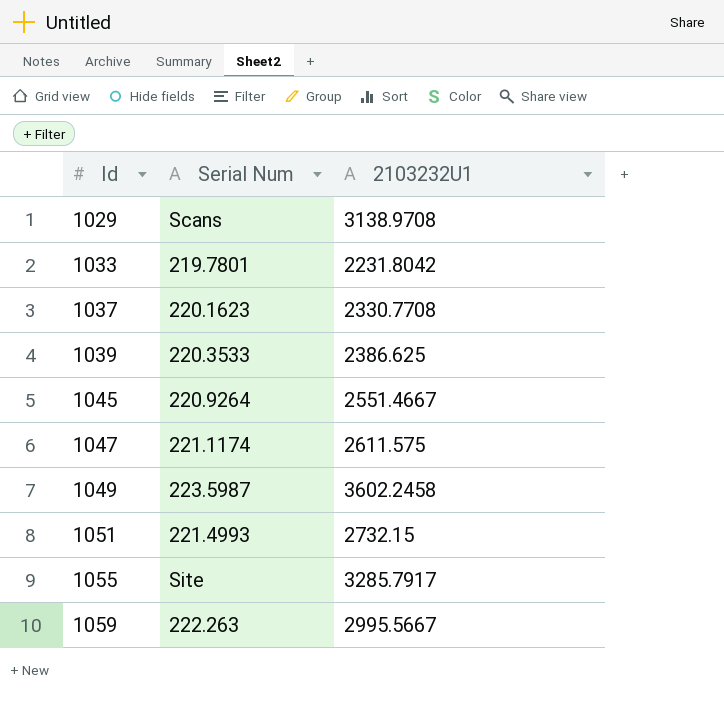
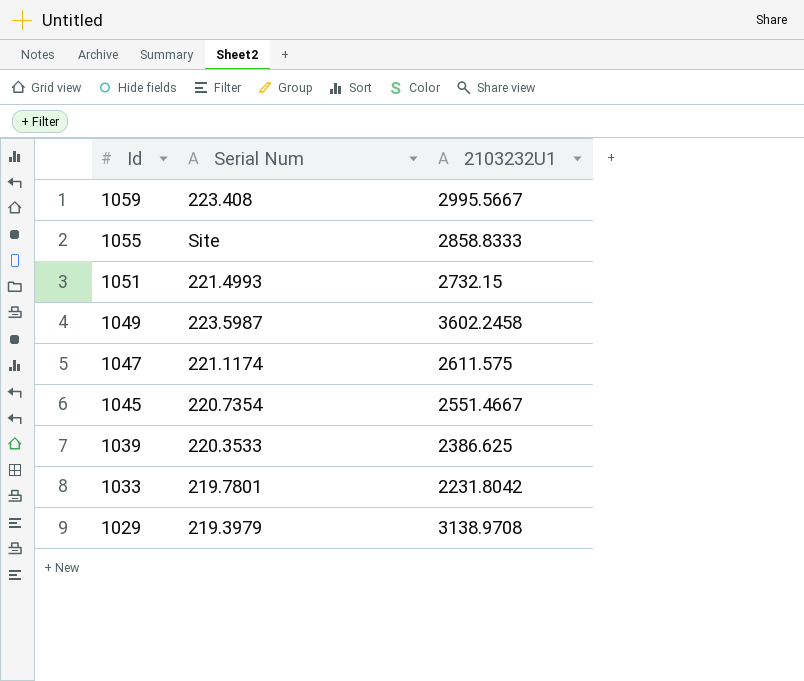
row order: Id ascending -> Id descending
row 1037: 220.1623 | 2330.7708 -> none
1059 | Serial Num: 222.263 -> 223.408
1055 | 2103232U1: 3285.7917 -> 2858.8333
1045 | Serial Num: 220.9264 -> 220.7354
1029 | Serial Num: Scans -> 219.3979

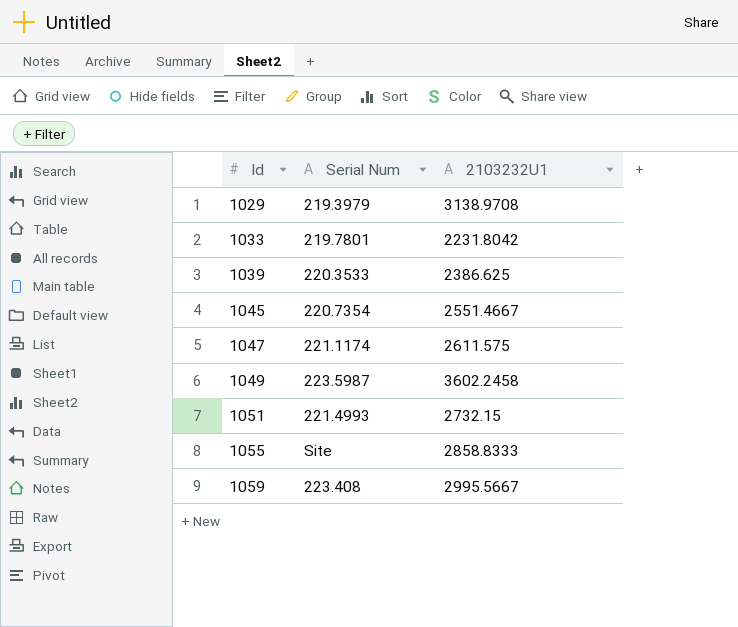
row order: Id descending -> Id ascending

